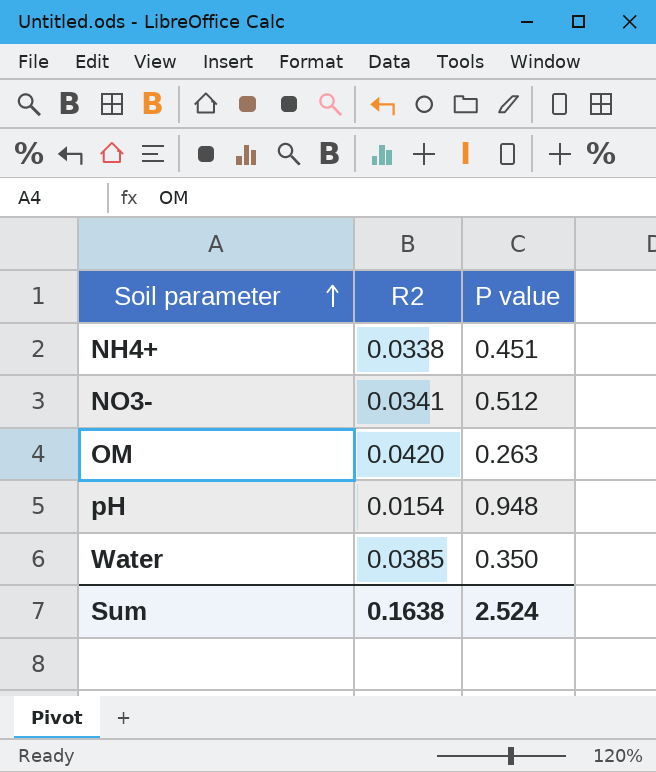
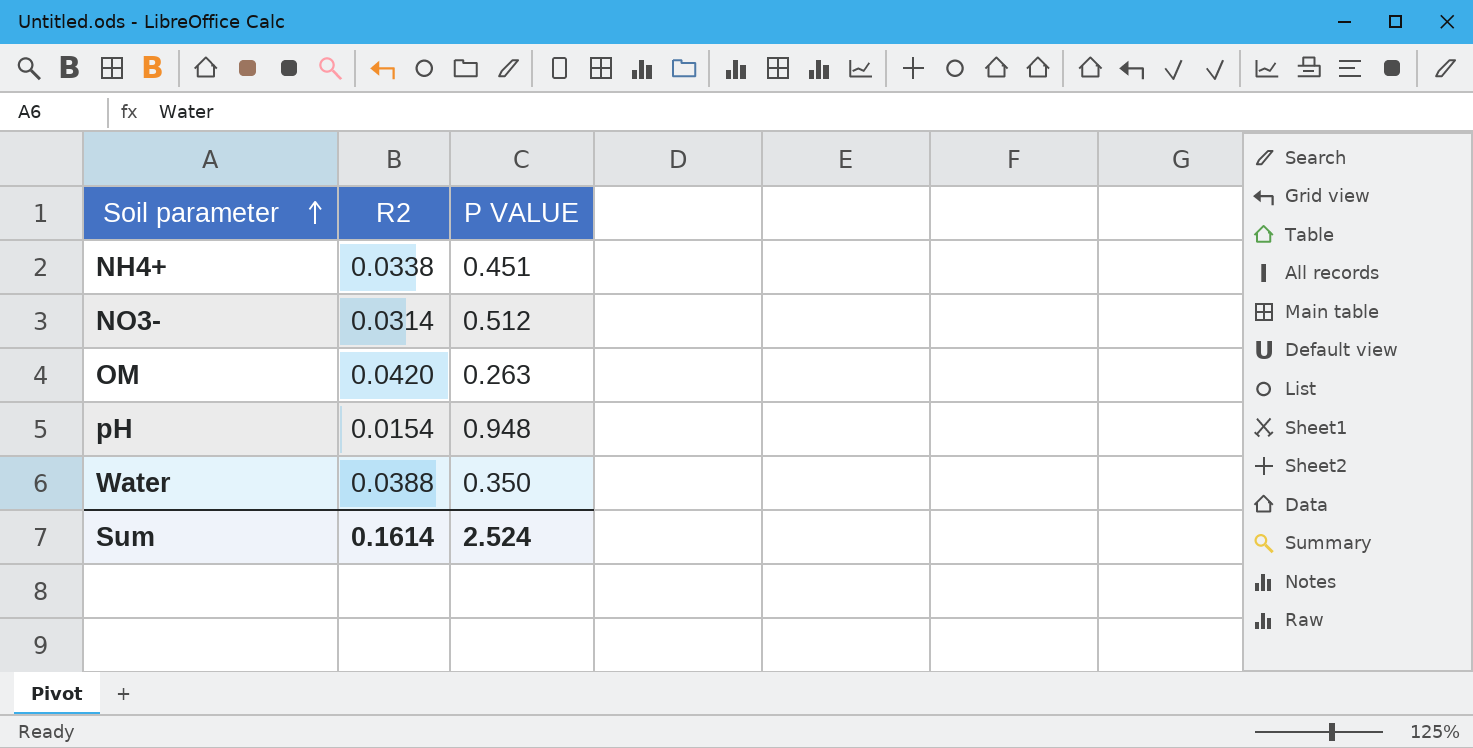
column name: P value -> P VALUE
NO3- | R2: 0.0341 -> 0.0314
Water | R2: 0.0385 -> 0.0388
Sum | R2: 0.1638 -> 0.1614

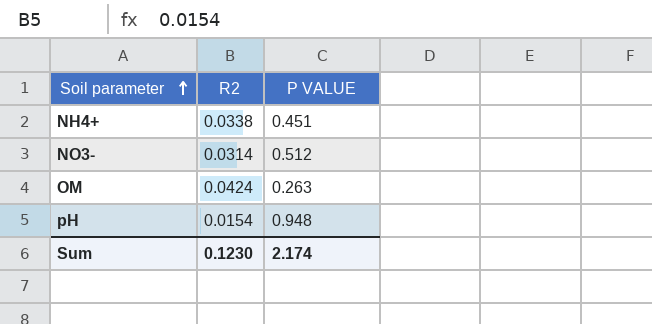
row Water: 0.0388 | 0.350 -> none
OM | R2: 0.0420 -> 0.0424
Sum | R2: 0.1614 -> 0.1230
Sum | P VALUE: 2.524 -> 2.174

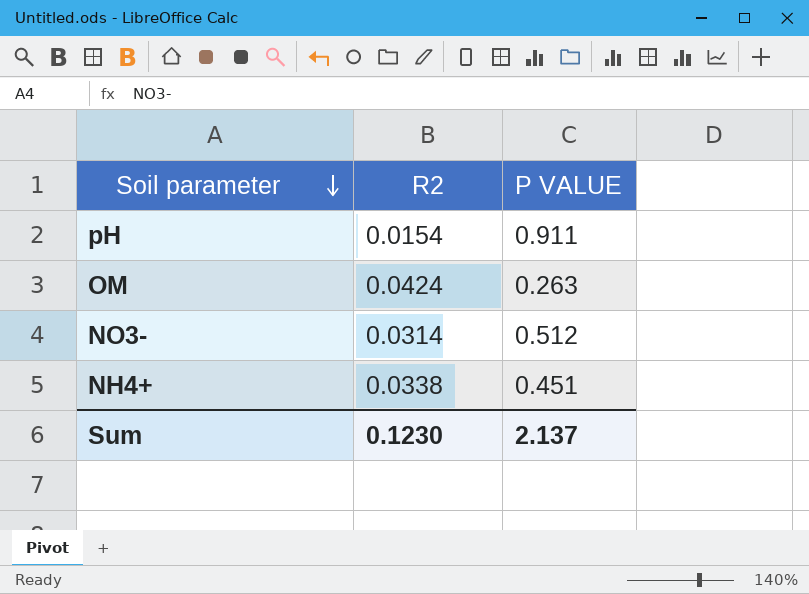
row order: Soil parameter ascending -> Soil parameter descending
pH | P VALUE: 0.948 -> 0.911
Sum | P VALUE: 2.174 -> 2.137

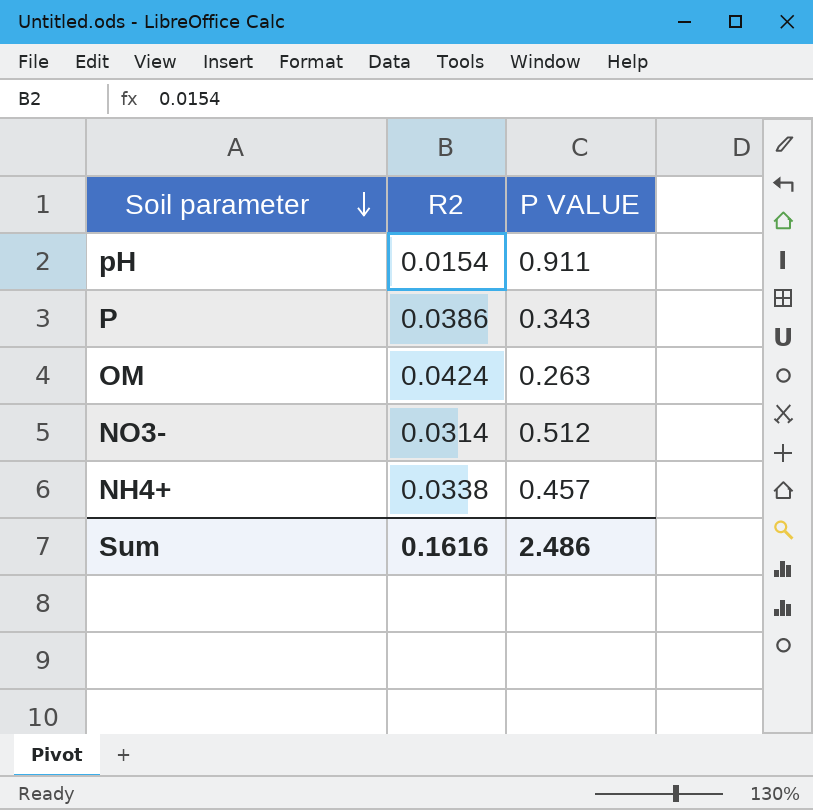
row P: none -> 0.0386 | 0.343
NH4+ | P VALUE: 0.451 -> 0.457
Sum | R2: 0.1230 -> 0.1616
Sum | P VALUE: 2.137 -> 2.486

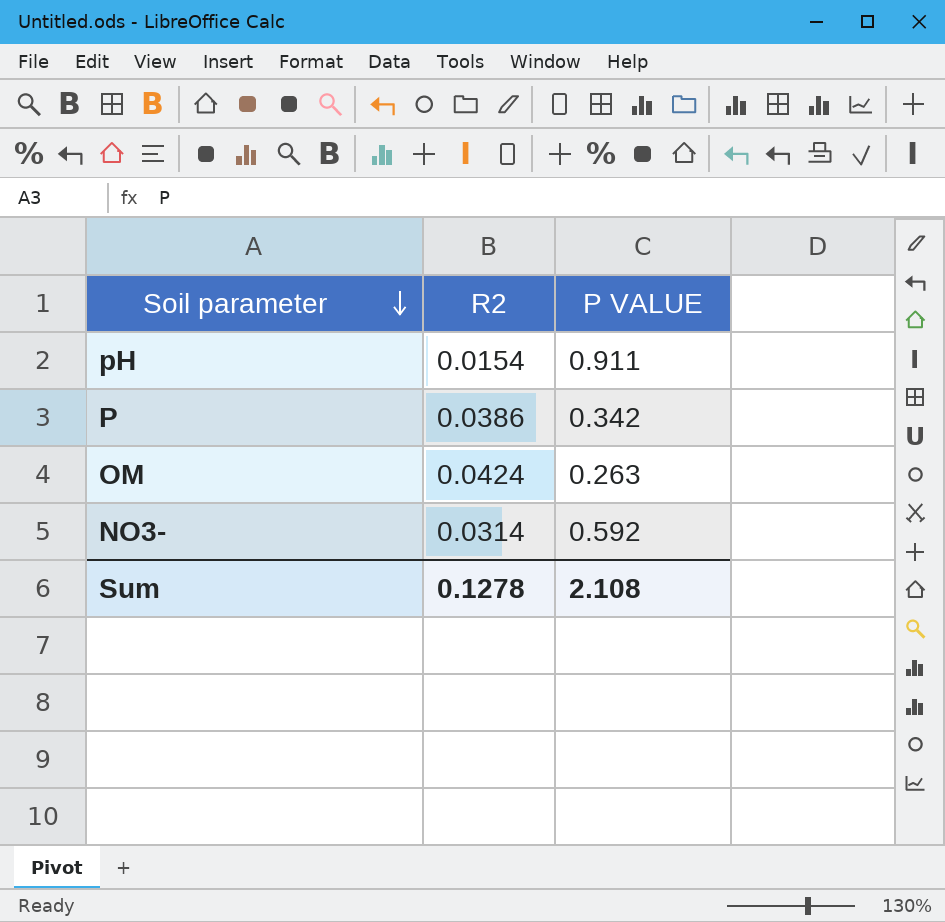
row NH4+: 0.0338 | 0.457 -> none
P | P VALUE: 0.343 -> 0.342
NO3- | P VALUE: 0.512 -> 0.592
Sum | R2: 0.1616 -> 0.1278
Sum | P VALUE: 2.486 -> 2.108

